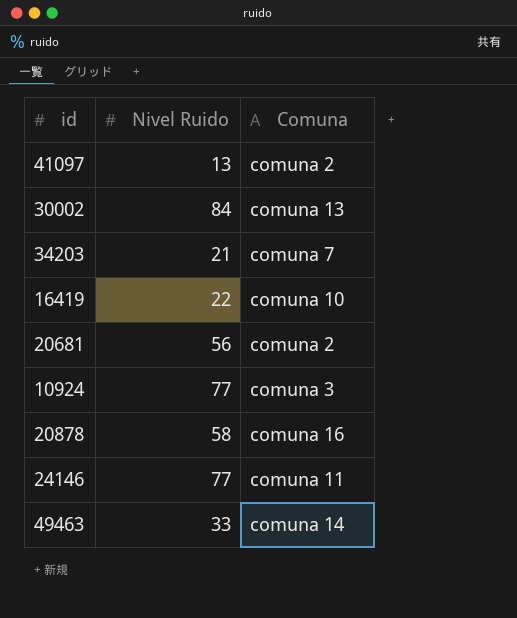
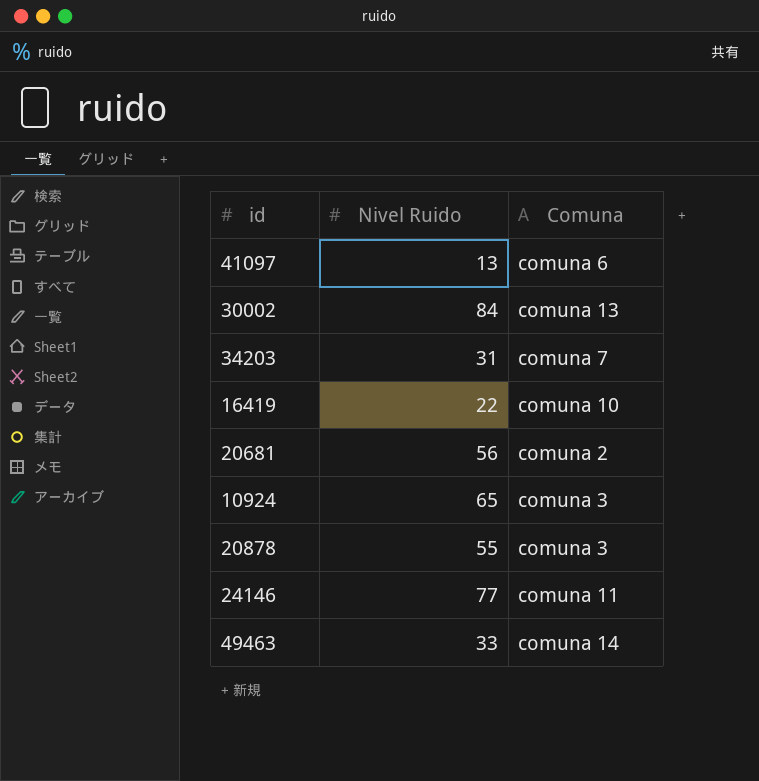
41097 | Comuna: comuna 2 -> comuna 6
34203 | Nivel Ruido: 21 -> 31
10924 | Nivel Ruido: 77 -> 65
20878 | Nivel Ruido: 58 -> 55
20878 | Comuna: comuna 16 -> comuna 3

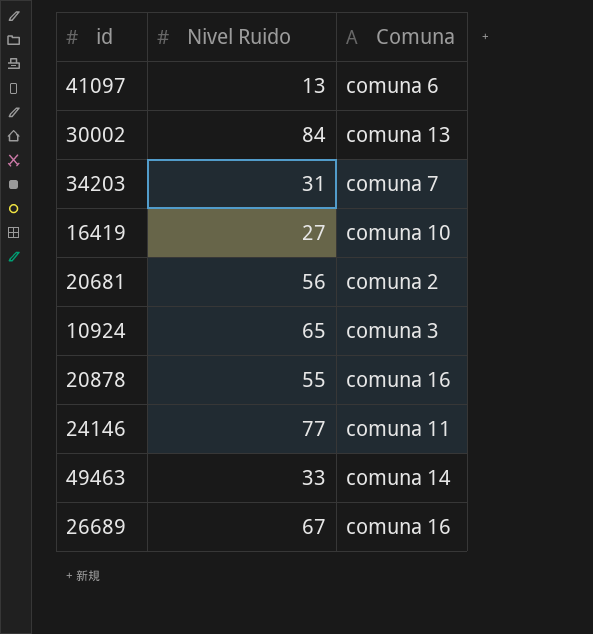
16419 | Nivel Ruido: 22 -> 27
20878 | Comuna: comuna 3 -> comuna 16
row 26689: none -> 67 | comuna 16

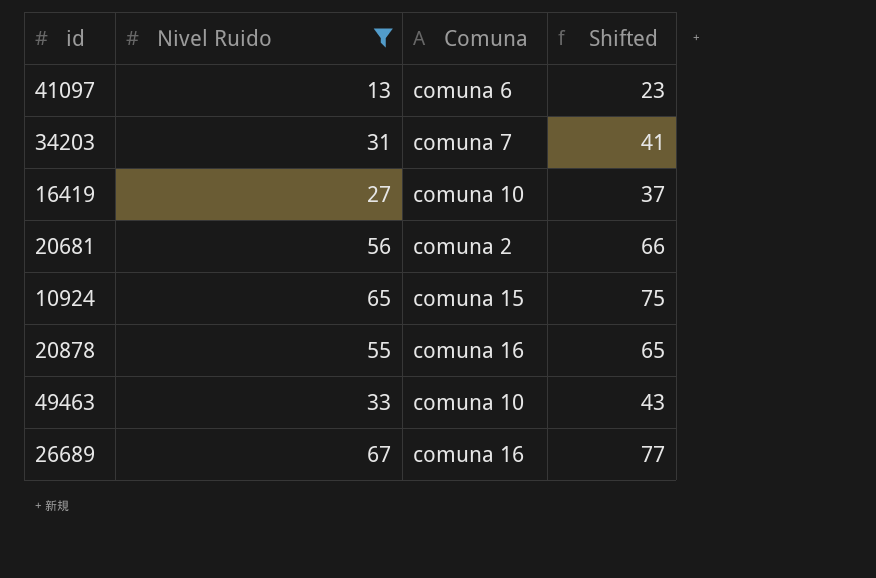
filter: none -> Nivel Ruido <= 67
column Shifted | formula: none -> [Nivel Ruido] + 10
10924 | Comuna: comuna 3 -> comuna 15
49463 | Comuna: comuna 14 -> comuna 10

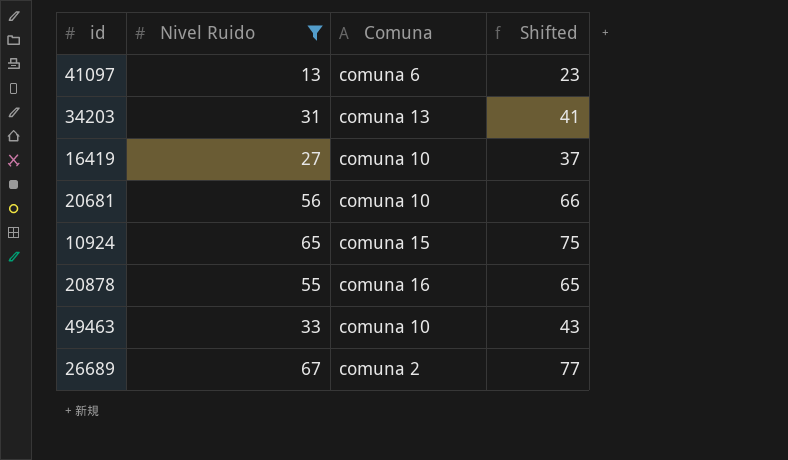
34203 | Comuna: comuna 7 -> comuna 13
20681 | Comuna: comuna 2 -> comuna 10
26689 | Comuna: comuna 16 -> comuna 2

